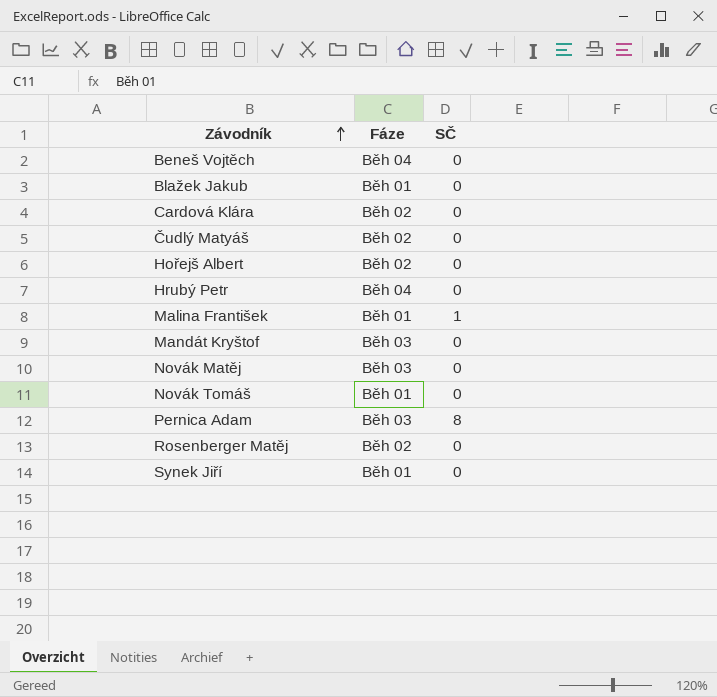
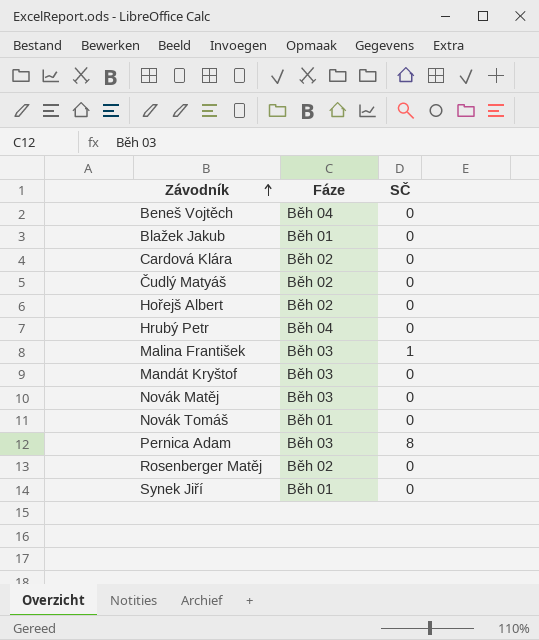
Malina František | Fáze: Běh 01 -> Běh 03

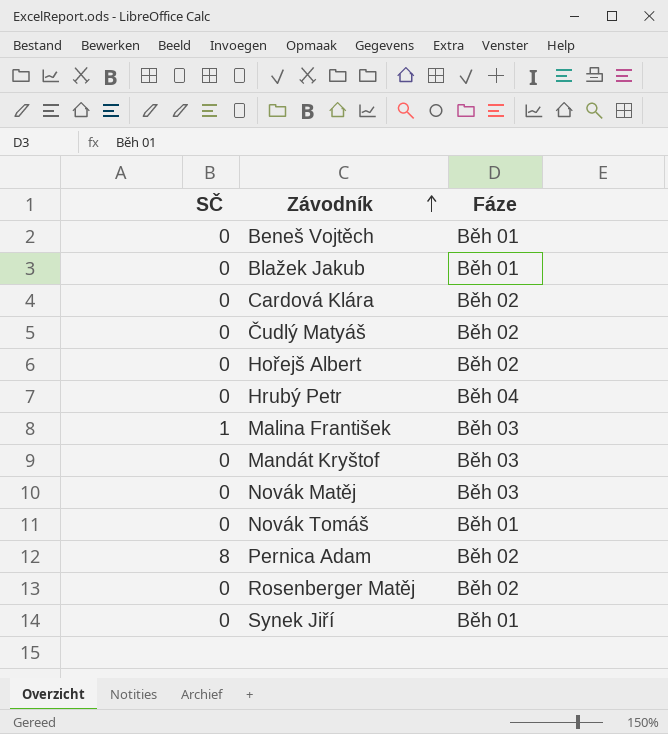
column SČ | position: 3 -> 1
Beneš Vojtěch | Fáze: Běh 04 -> Běh 01
Pernica Adam | Fáze: Běh 03 -> Běh 02

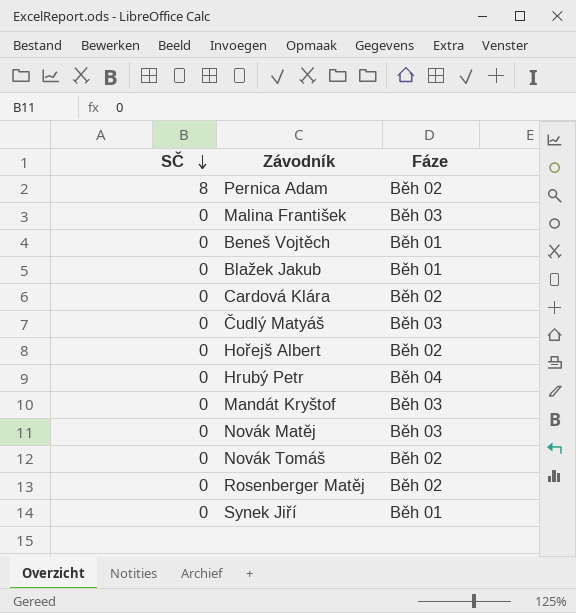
row order: Závodník ascending -> SČ descending
Malina František | SČ: 1 -> 0
Čudlý Matyáš | Fáze: Běh 02 -> Běh 03
Novák Tomáš | Fáze: Běh 01 -> Běh 02

